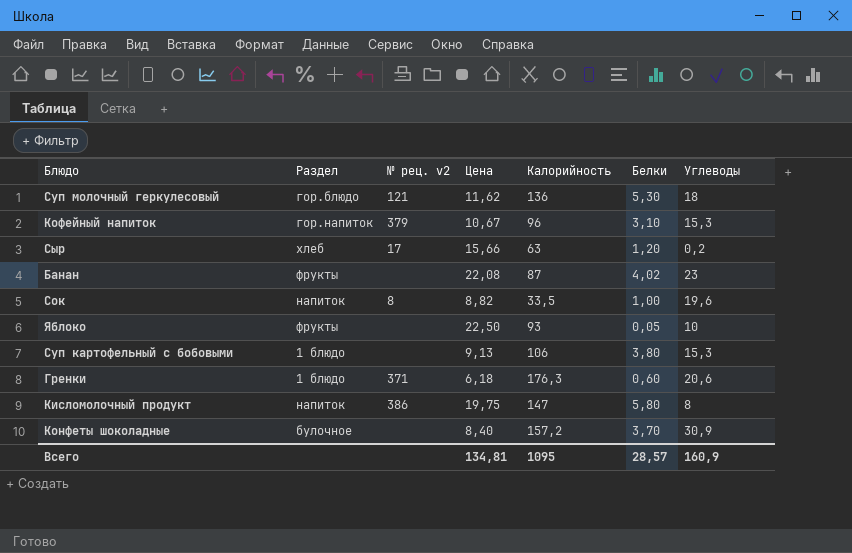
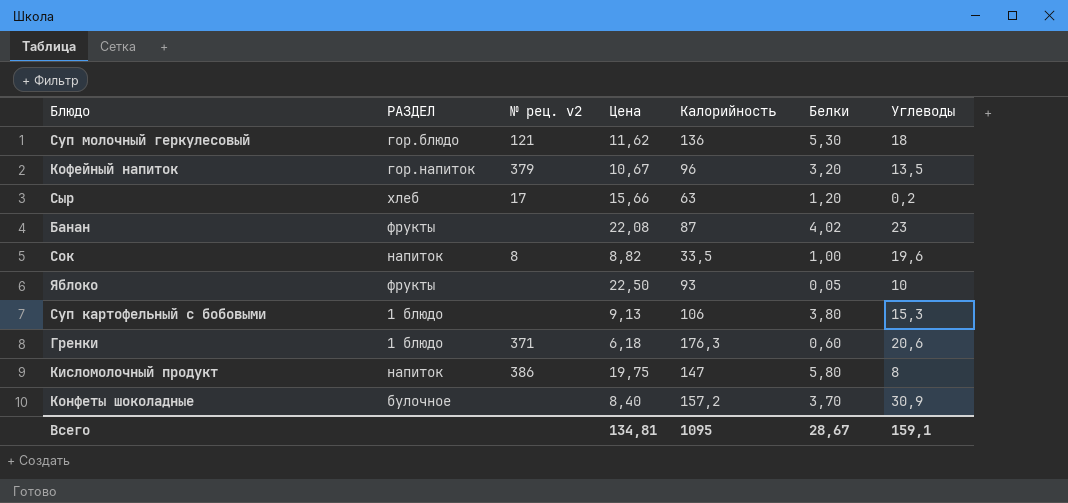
column name: Раздел -> РАЗДЕЛ
Кофейный напиток | Белки: 3,10 -> 3,20
Кофейный напиток | Углеводы: 15,3 -> 13,5
Всего | Белки: 28,57 -> 28,67
Всего | Углеводы: 160,9 -> 159,1

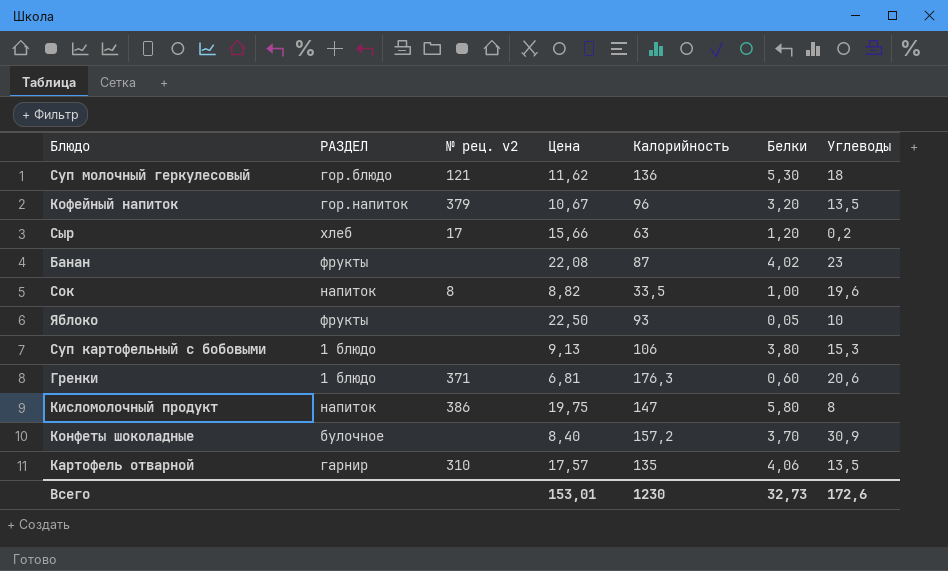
Гренки | Цена: 6,18 -> 6,81
row Картофель отварной: none -> гарнир | 310 | 17,57 | 135 | 4,06 | 13,5
Всего | Цена: 134,81 -> 153,01
Всего | Калорийность: 1095 -> 1230
Всего | Белки: 28,67 -> 32,73
Всего | Углеводы: 159,1 -> 172,6

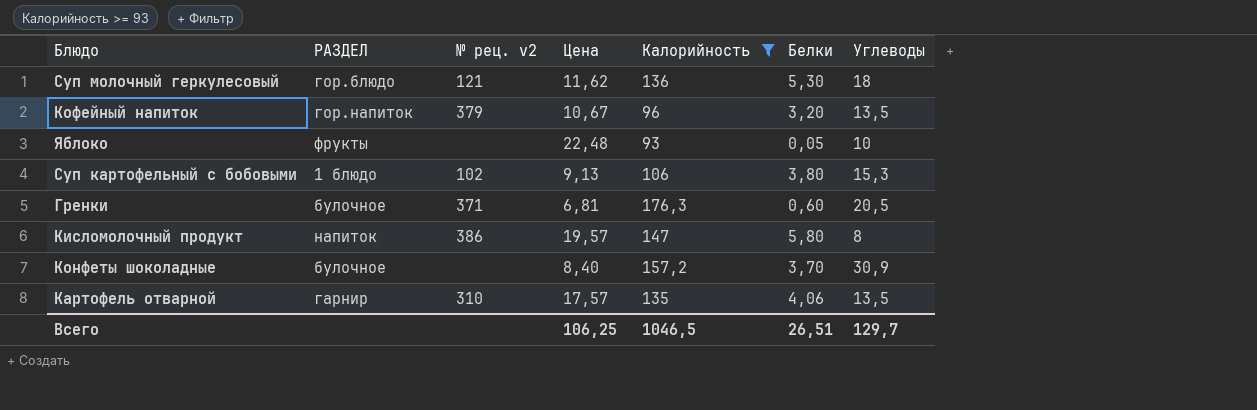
filter: none -> Калорийность >= 93
Яблоко | Цена: 22,50 -> 22,48
Суп картофельный с бобовыми | № рец. v2: none -> 102
Гренки | РАЗДЕЛ: 1 блюдо -> булочное
Гренки | Углеводы: 20,6 -> 20,5
Кисломолочный продукт | Цена: 19,75 -> 19,57
Всего | Цена: 153,01 -> 106,25
Всего | Калорийность: 1230 -> 1046,5
Всего | Белки: 32,73 -> 26,51
Всего | Углеводы: 172,6 -> 129,7

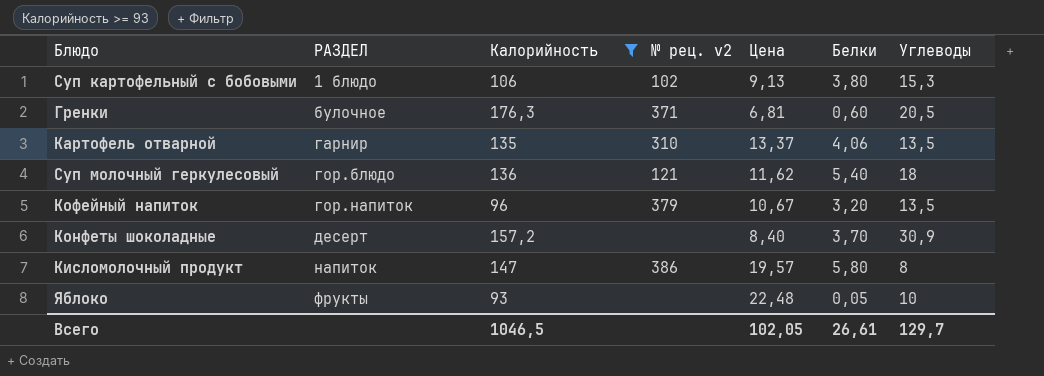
row order: none -> РАЗДЕЛ ascending
column Калорийность | position: 5 -> 3
Картофель отварной | Цена: 17,57 -> 13,37
Суп молочный геркулесовый | Белки: 5,30 -> 5,40
Конфеты шоколадные | РАЗДЕЛ: булочное -> десерт
Всего | Цена: 106,25 -> 102,05
Всего | Белки: 26,51 -> 26,61

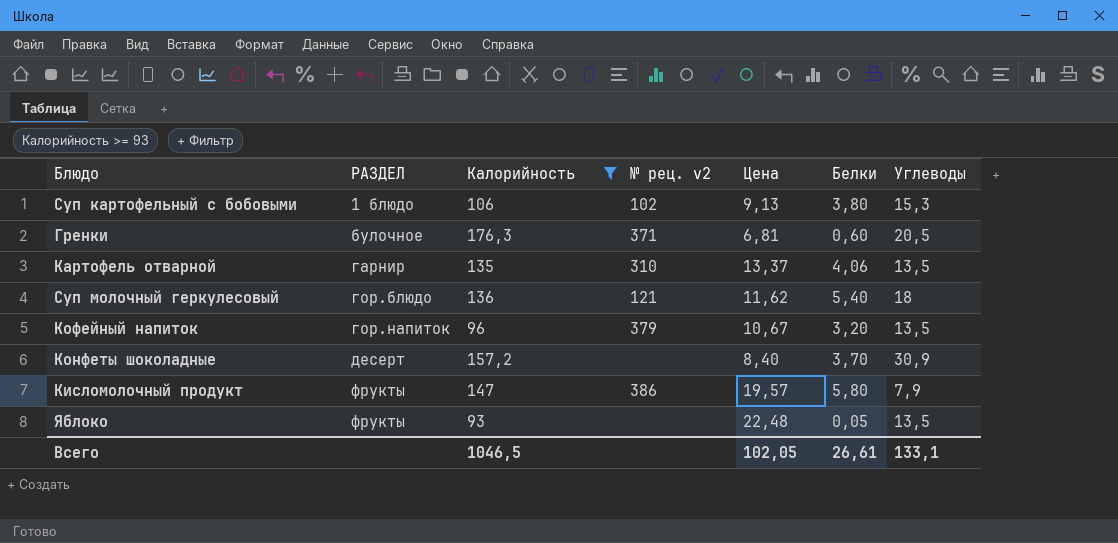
Кисломолочный продукт | РАЗДЕЛ: напиток -> фрукты
Кисломолочный продукт | Углеводы: 8 -> 7,9
Яблоко | Углеводы: 10 -> 13,5
Всего | Углеводы: 129,7 -> 133,1

